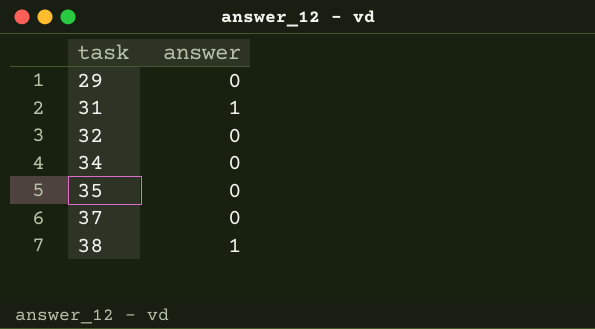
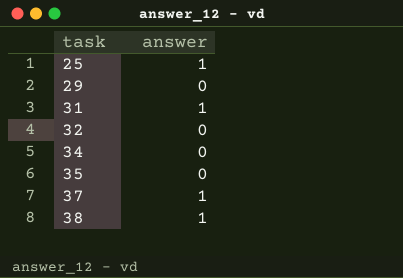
row 25: none -> 1
37 | answer: 0 -> 1

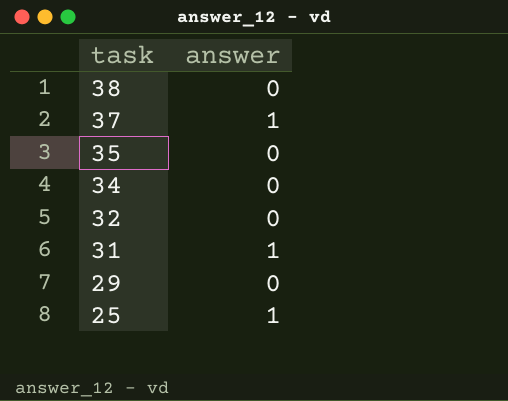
row order: task ascending -> task descending
38 | answer: 1 -> 0

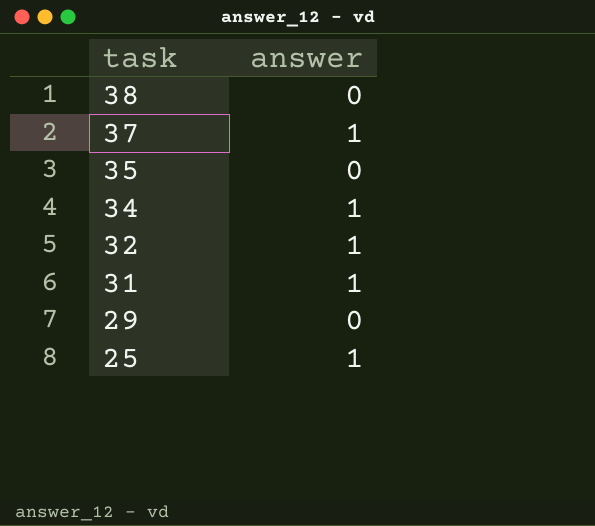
34 | answer: 0 -> 1
32 | answer: 0 -> 1

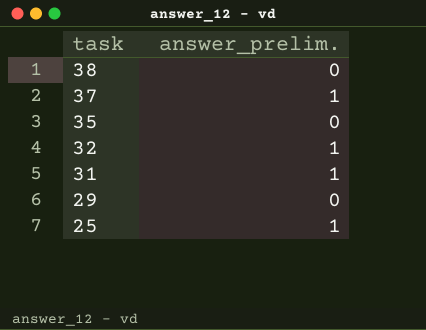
column name: answer -> answer_prelim.
row 34: 1 -> none

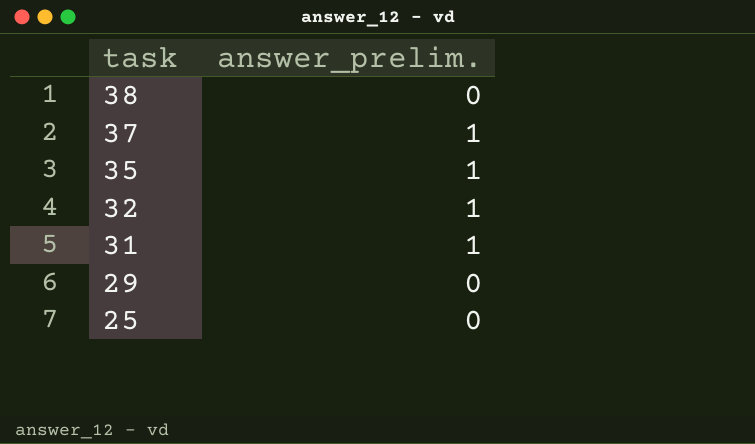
35 | answer_prelim.: 0 -> 1
25 | answer_prelim.: 1 -> 0

